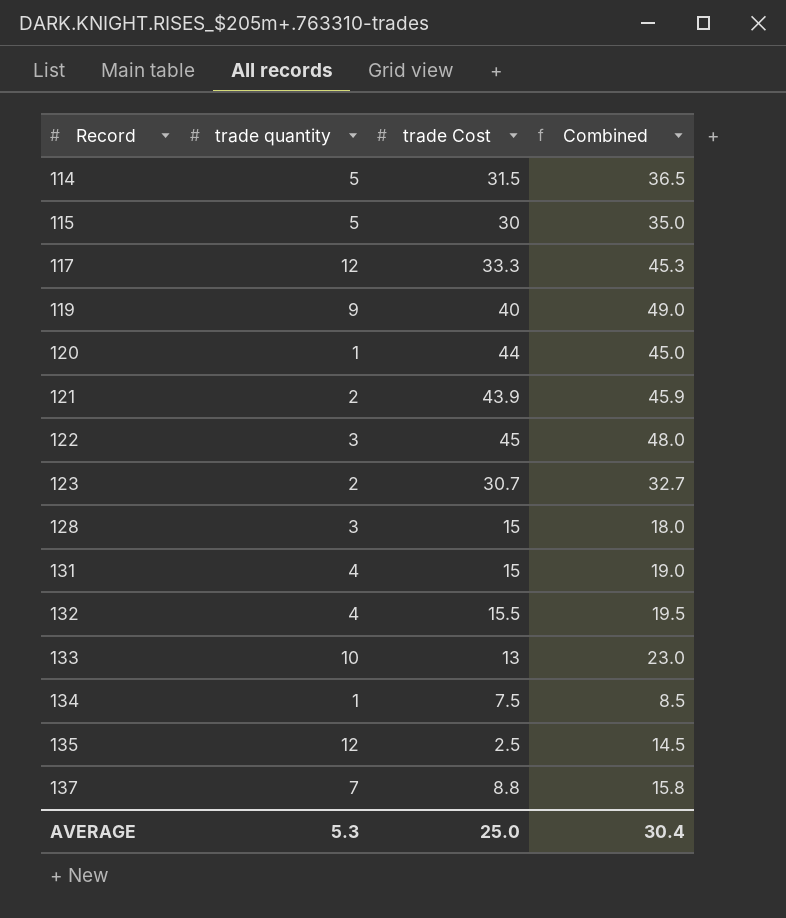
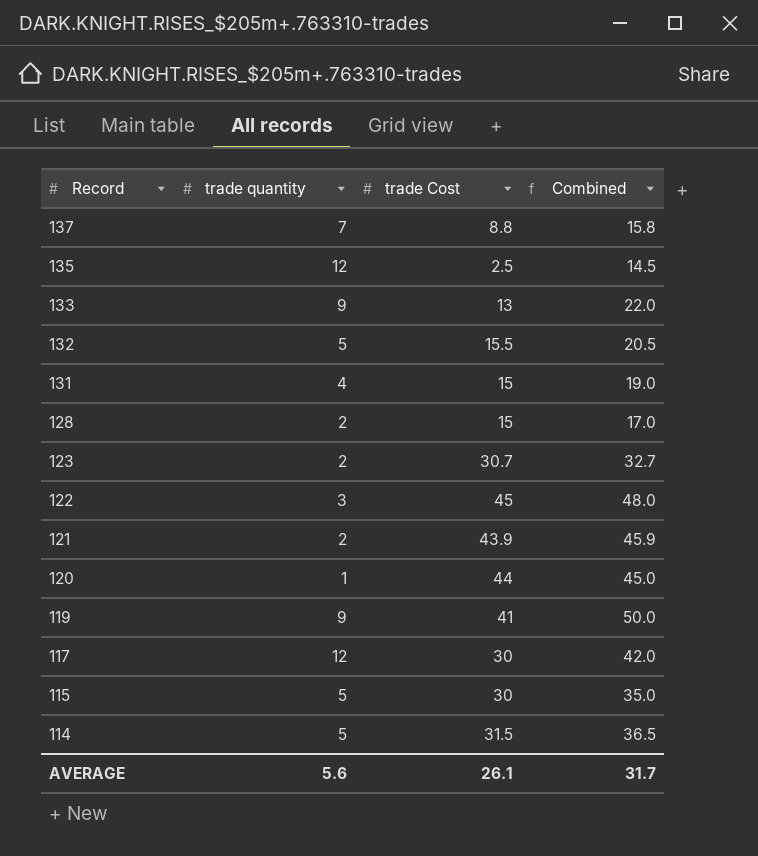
row order: Record ascending -> Record descending
row 134: 1 | 7.5 | 8.5 -> none
133 | trade quantity: 10 -> 9
133 | Combined: 23.0 -> 22.0
132 | trade quantity: 4 -> 5
132 | Combined: 19.5 -> 20.5
128 | trade quantity: 3 -> 2
128 | Combined: 18.0 -> 17.0
119 | trade Cost: 40 -> 41
119 | Combined: 49.0 -> 50.0
117 | trade Cost: 33.3 -> 30
117 | Combined: 45.3 -> 42.0
AVERAGE | trade quantity: 5.3 -> 5.6
AVERAGE | trade Cost: 25.0 -> 26.1
AVERAGE | Combined: 30.4 -> 31.7

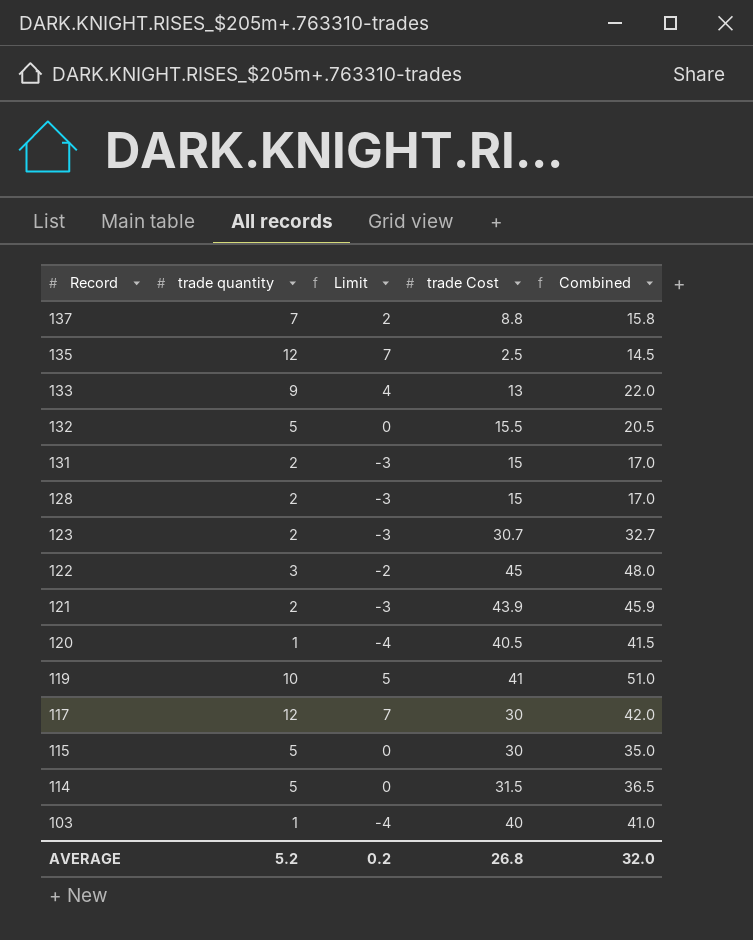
column Limit | formula: none -> [trade quantity] - 5
131 | trade quantity: 4 -> 2
131 | Combined: 19.0 -> 17.0
120 | trade Cost: 44 -> 40.5
120 | Combined: 45.0 -> 41.5
119 | trade quantity: 9 -> 10
119 | Combined: 50.0 -> 51.0
row 103: none -> 1 | -4 | 40 | 41.0
AVERAGE | trade quantity: 5.6 -> 5.2
AVERAGE | trade Cost: 26.1 -> 26.8
AVERAGE | Combined: 31.7 -> 32.0

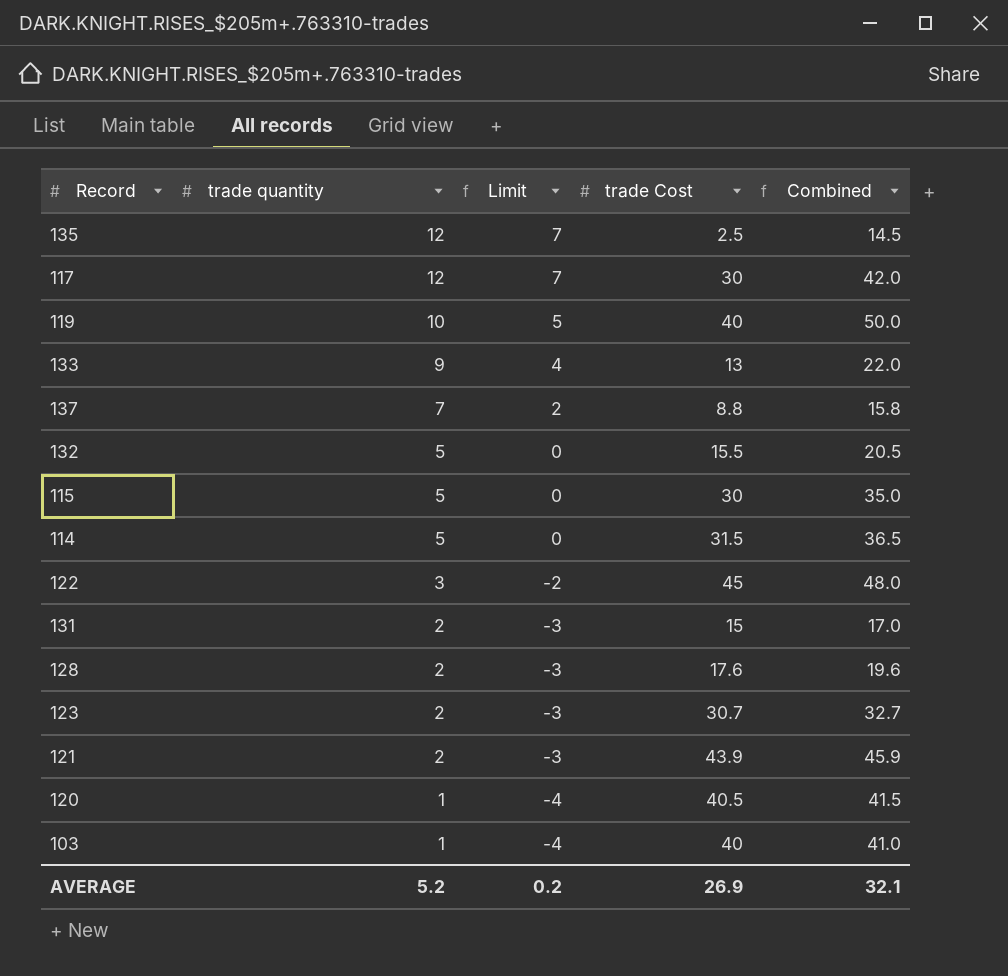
row order: Record descending -> trade quantity descending
119 | trade Cost: 41 -> 40
119 | Combined: 51.0 -> 50.0
128 | trade Cost: 15 -> 17.6
128 | Combined: 17.0 -> 19.6
AVERAGE | trade Cost: 26.8 -> 26.9
AVERAGE | Combined: 32.0 -> 32.1

